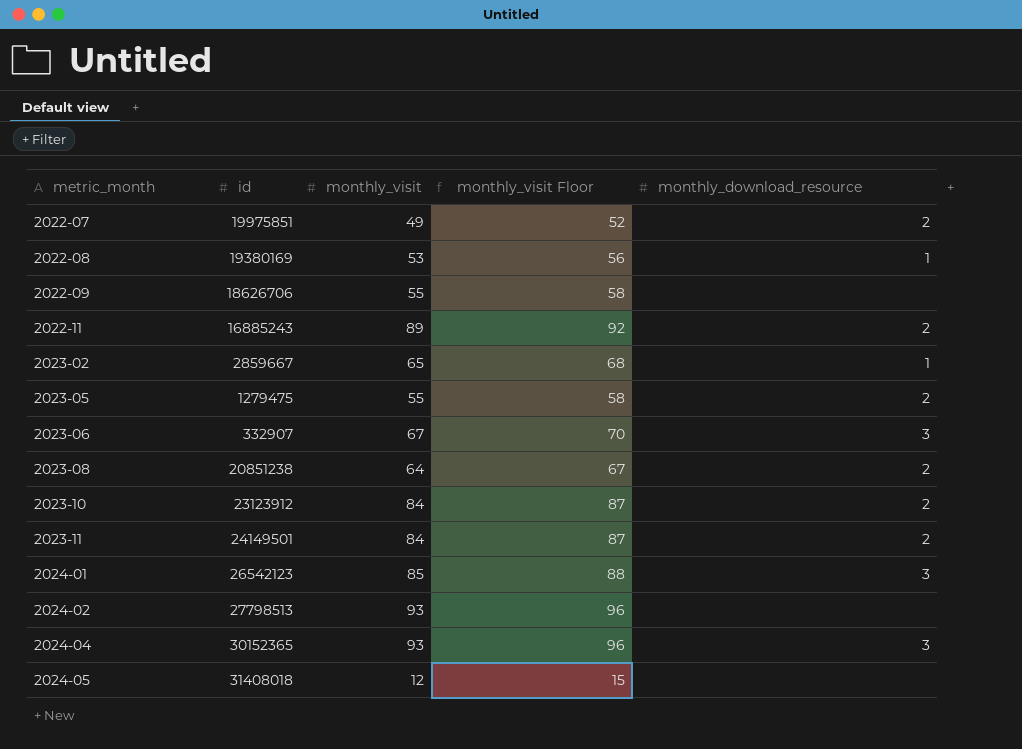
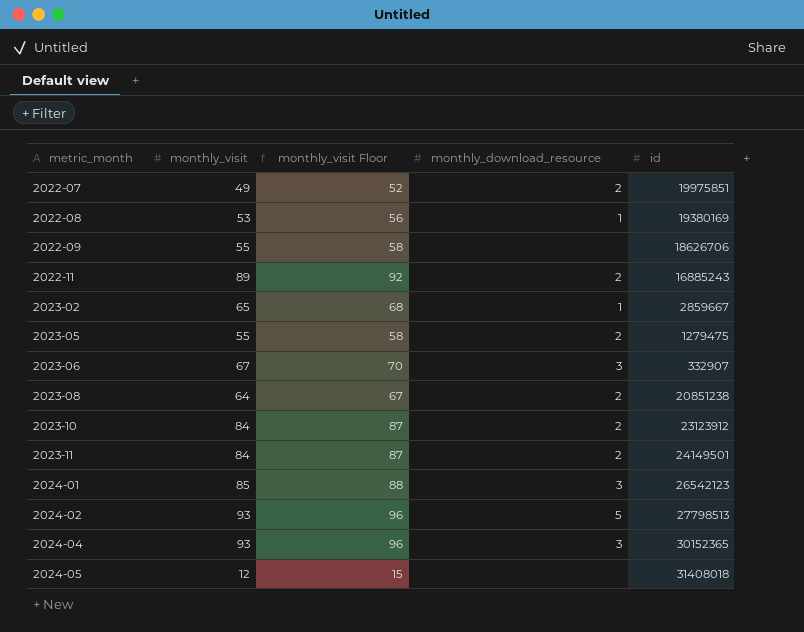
column id | position: 2 -> 5
2024-02 | monthly_download_resource: none -> 5

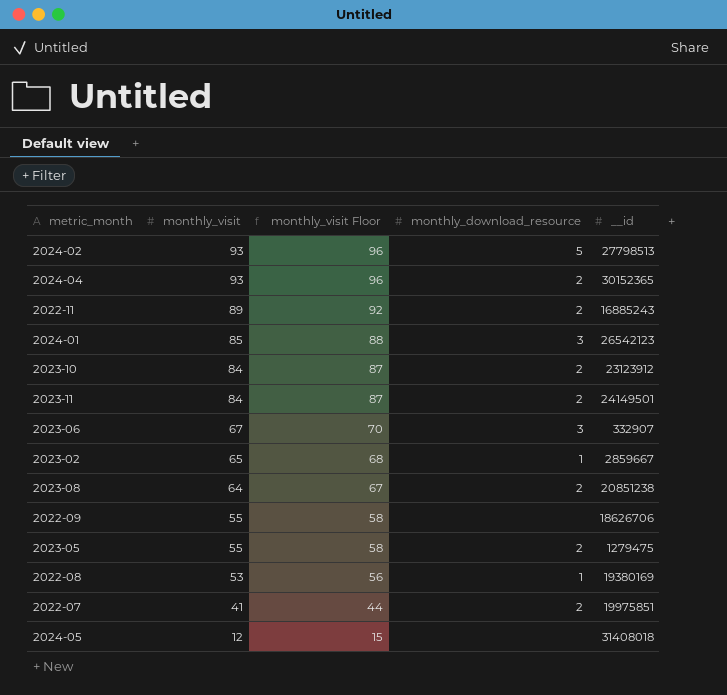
row order: metric_month ascending -> monthly_visit descending
column name: id -> __id
2024-04 | monthly_download_resource: 3 -> 2
2022-07 | monthly_visit: 49 -> 41
2022-07 | monthly_visit Floor: 52 -> 44

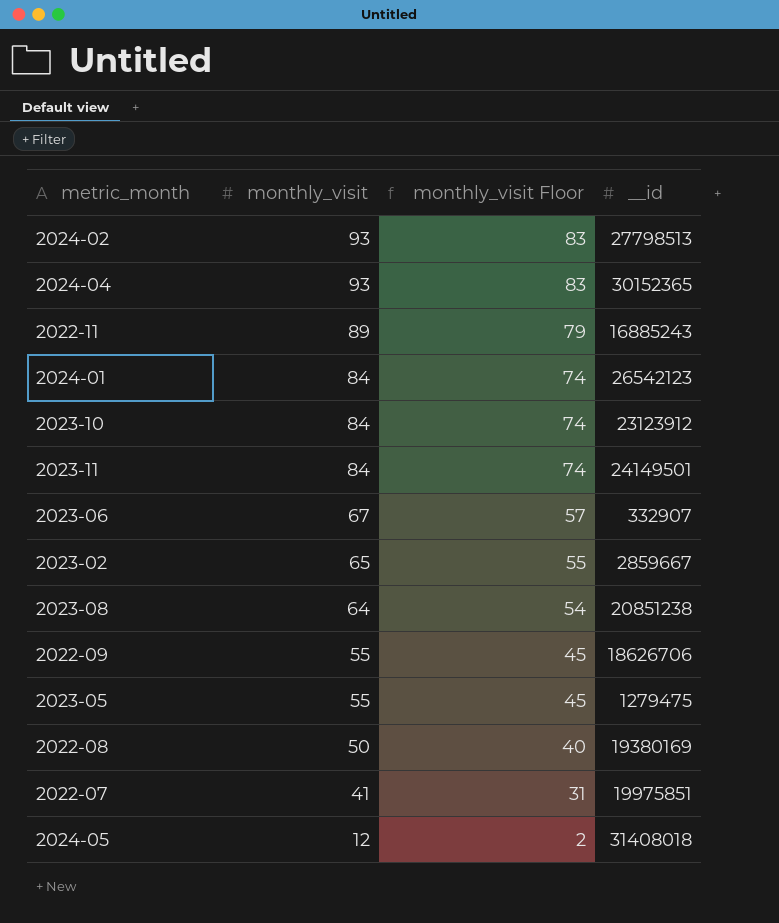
column monthly_download_resource | position: 4 -> none
column monthly_visit Floor | formula: [monthly_visit] + 3 -> [monthly_visit] - 10
2024-01 | monthly_visit: 85 -> 84
2022-08 | monthly_visit: 53 -> 50

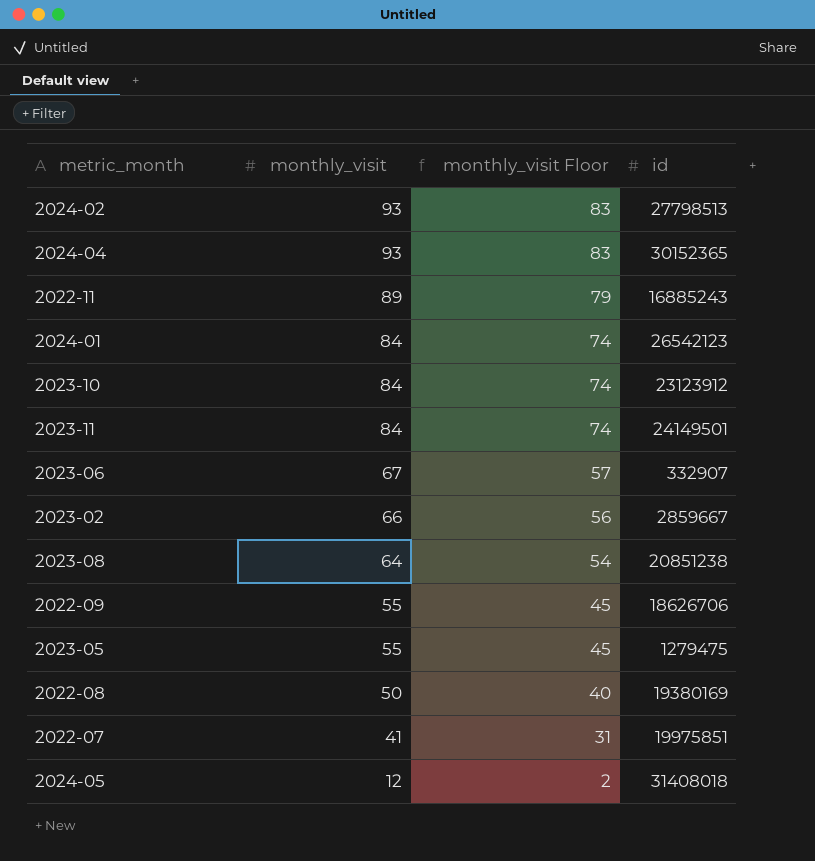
column name: __id -> id
2023-02 | monthly_visit: 65 -> 66
2023-02 | monthly_visit Floor: 55 -> 56

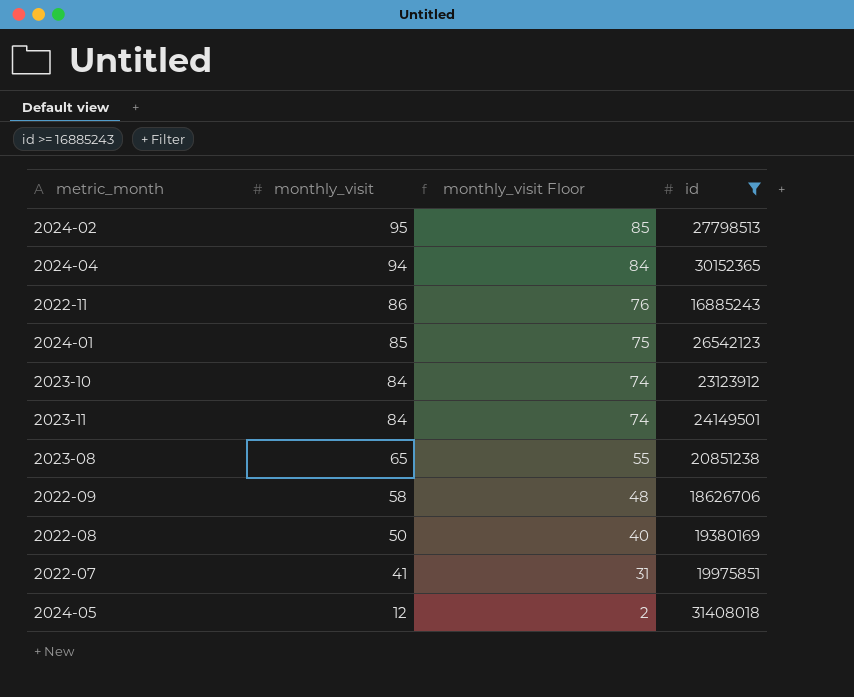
filter: none -> id >= 16885243
2024-02 | monthly_visit: 93 -> 95
2024-02 | monthly_visit Floor: 83 -> 85
2024-04 | monthly_visit: 93 -> 94
2024-04 | monthly_visit Floor: 83 -> 84
2022-11 | monthly_visit: 89 -> 86
2022-11 | monthly_visit Floor: 79 -> 76
2024-01 | monthly_visit: 84 -> 85
2024-01 | monthly_visit Floor: 74 -> 75
2023-08 | monthly_visit: 64 -> 65
2023-08 | monthly_visit Floor: 54 -> 55
2022-09 | monthly_visit: 55 -> 58
2022-09 | monthly_visit Floor: 45 -> 48

